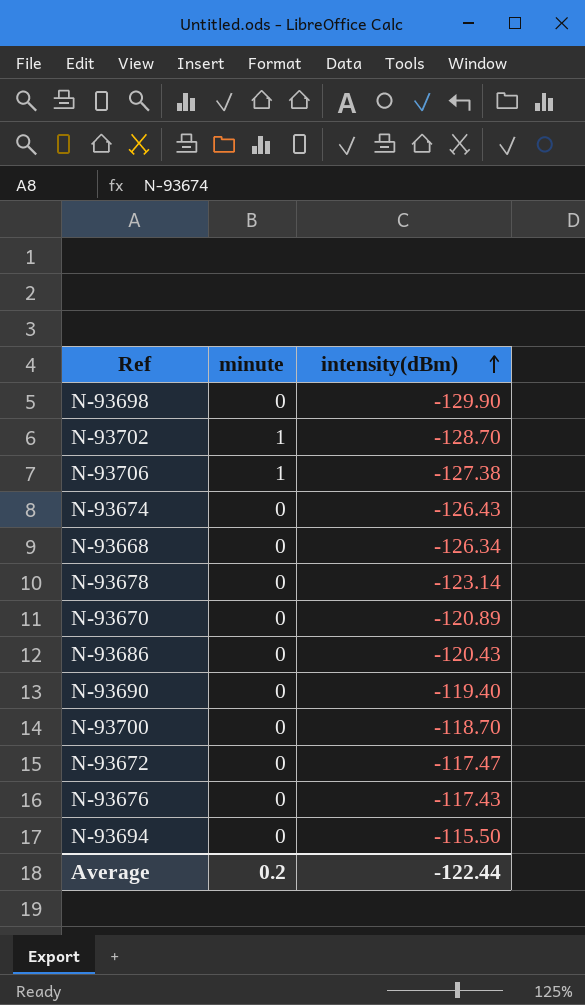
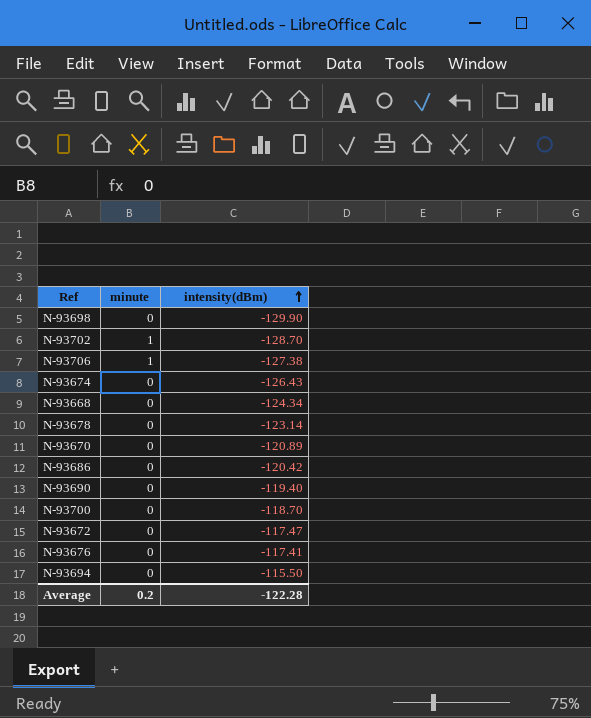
N-93668 | intensity(dBm): -126.34 -> -124.34
N-93686 | intensity(dBm): -120.43 -> -120.42
N-93676 | intensity(dBm): -117.43 -> -117.41
Average | intensity(dBm): -122.44 -> -122.28

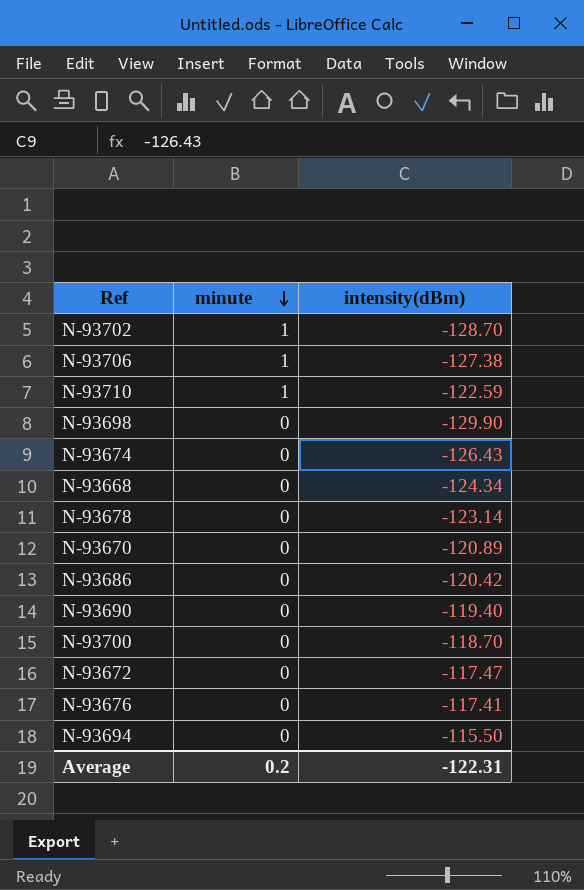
row order: intensity(dBm) ascending -> minute descending
row N-93710: none -> 1 | -122.59
Average | intensity(dBm): -122.28 -> -122.31

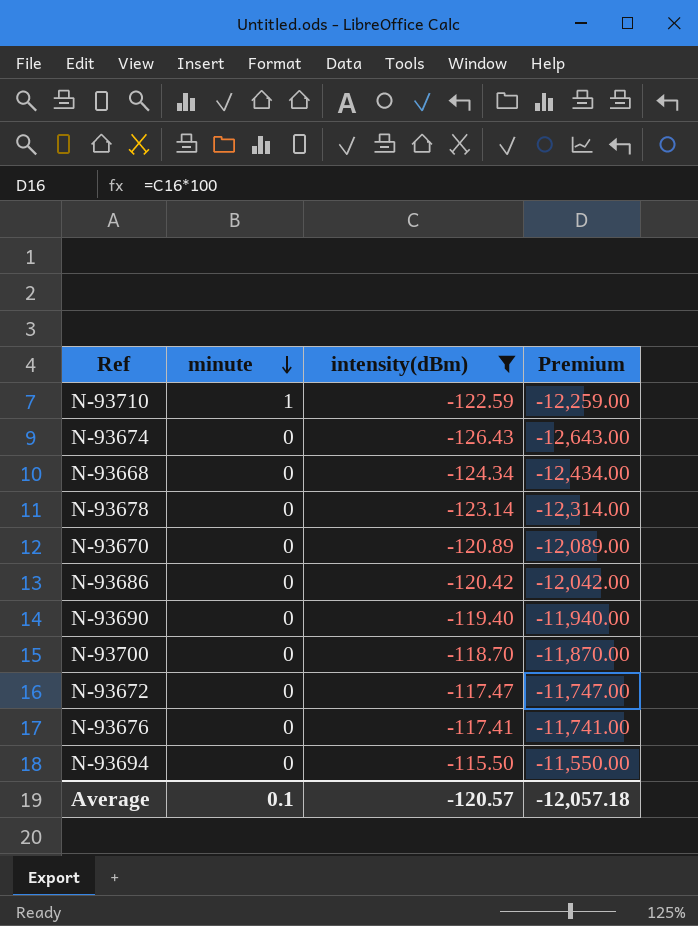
filter: none -> intensity(dBm) >= -126.43
column Premium | formula: none -> [intensity(dBm)] * 100
Average | minute: 0.2 -> 0.1
Average | intensity(dBm): -122.31 -> -120.57

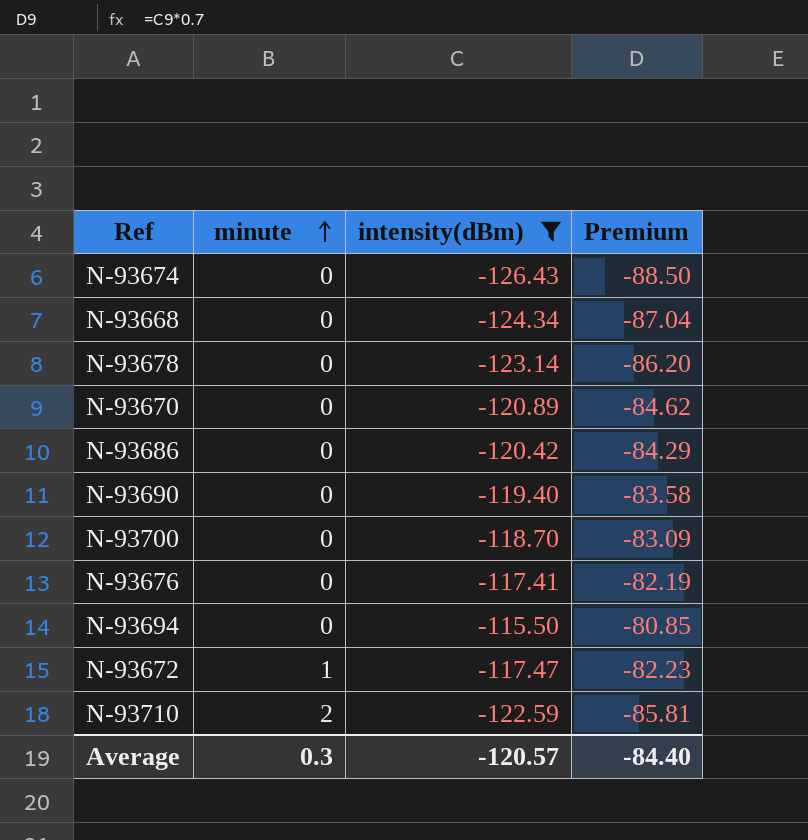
row order: minute descending -> minute ascending
column Premium | formula: [intensity(dBm)] * 100 -> [intensity(dBm)] * 0.7
N-93672 | minute: 0 -> 1
N-93710 | minute: 1 -> 2
Average | minute: 0.1 -> 0.3
Average | Premium: -12,057.18 -> -84.40

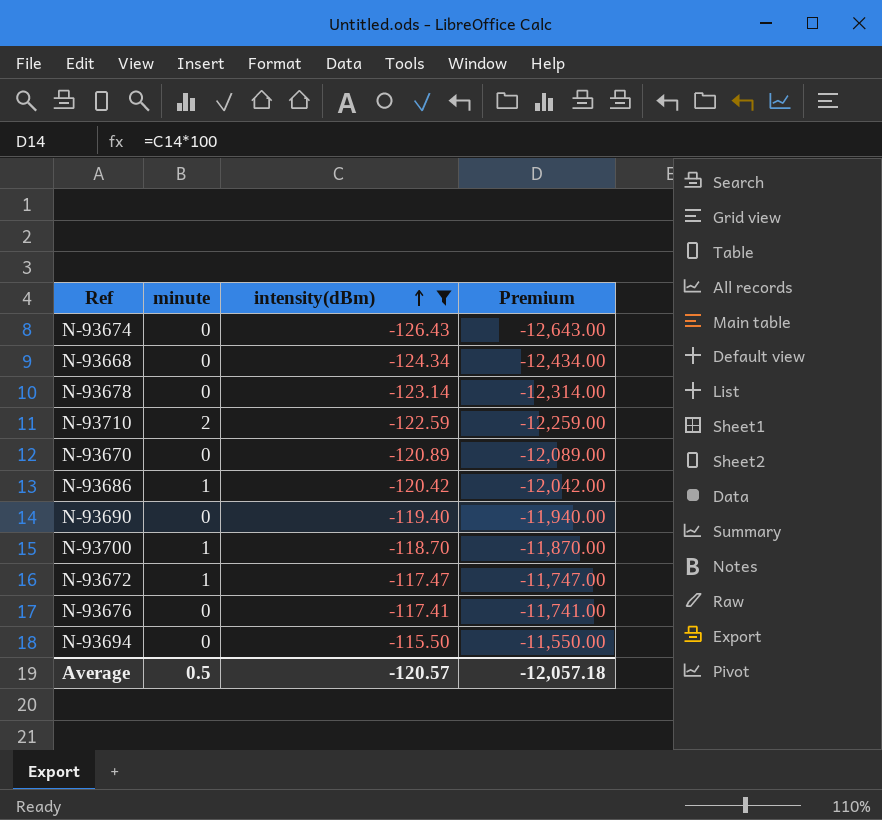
row order: minute ascending -> intensity(dBm) ascending
column Premium | formula: [intensity(dBm)] * 0.7 -> [intensity(dBm)] * 100
N-93686 | minute: 0 -> 1
N-93700 | minute: 0 -> 1
Average | minute: 0.3 -> 0.5
Average | Premium: -84.40 -> -12,057.18

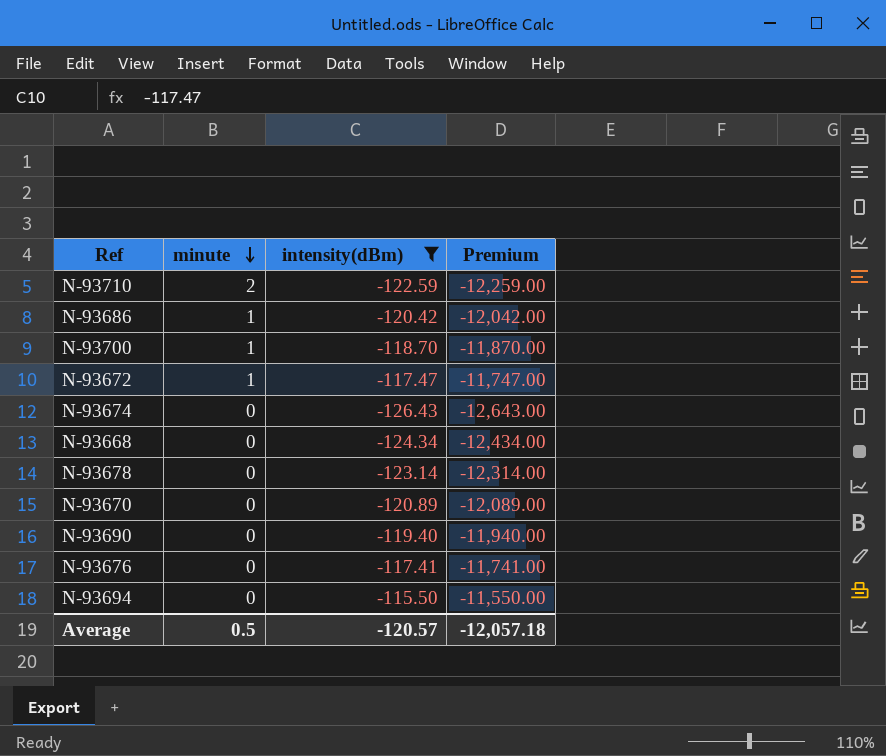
row order: intensity(dBm) ascending -> minute descending

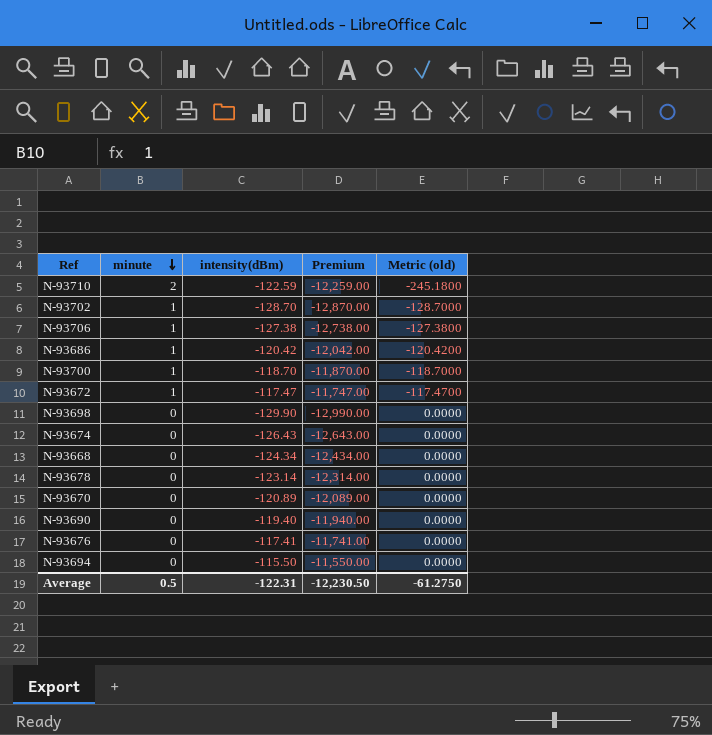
filter: intensity(dBm) >= -126.43 -> none
column Metric (old) | formula: none -> [minute] * [intensity(dBm)]
Average | intensity(dBm): -120.57 -> -122.31
Average | Premium: -12,057.18 -> -12,230.50

